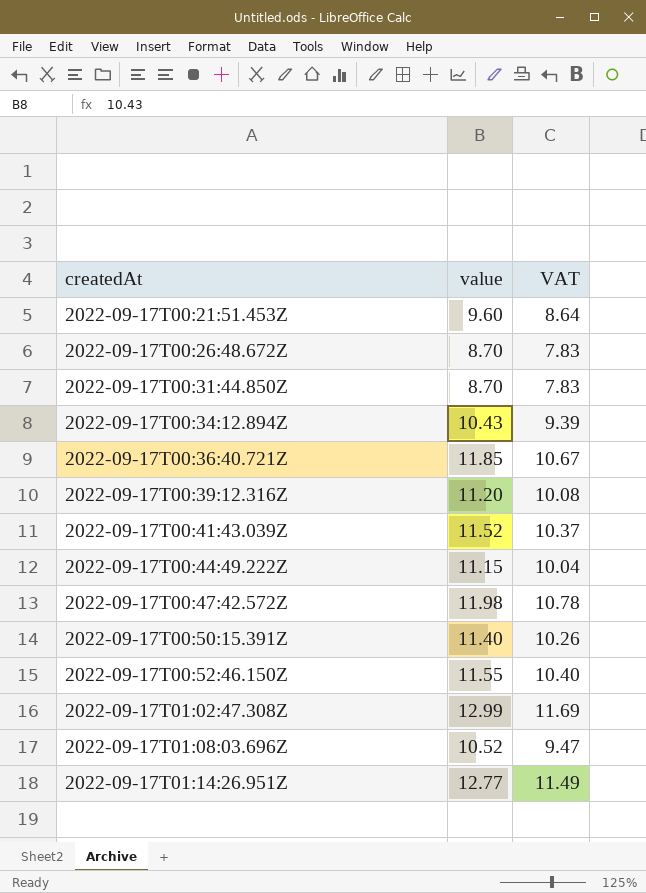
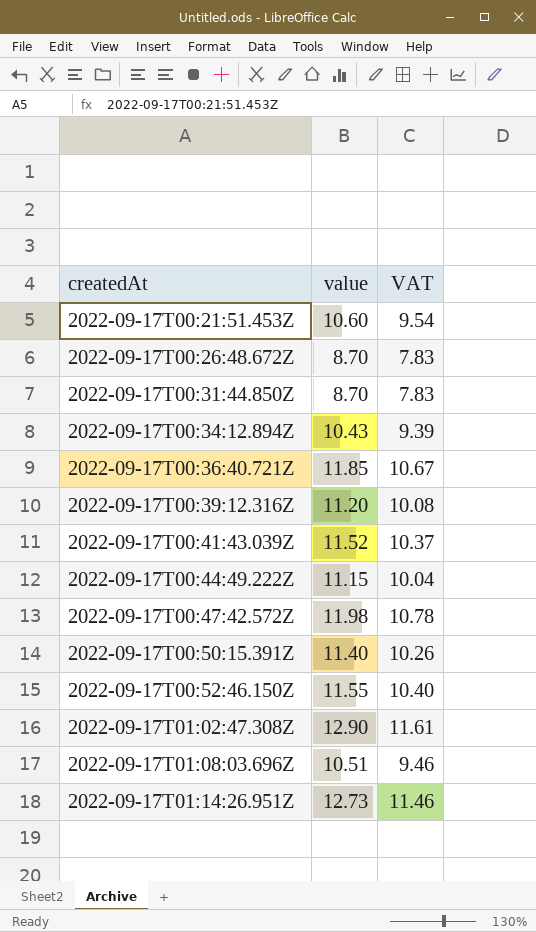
2022-09-17T00:21:51.453Z | value: 9.60 -> 10.60
2022-09-17T00:21:51.453Z | VAT: 8.64 -> 9.54
2022-09-17T01:02:47.308Z | value: 12.99 -> 12.90
2022-09-17T01:02:47.308Z | VAT: 11.69 -> 11.61
2022-09-17T01:08:03.696Z | value: 10.52 -> 10.51
2022-09-17T01:08:03.696Z | VAT: 9.47 -> 9.46
2022-09-17T01:14:26.951Z | value: 12.77 -> 12.73
2022-09-17T01:14:26.951Z | VAT: 11.49 -> 11.46

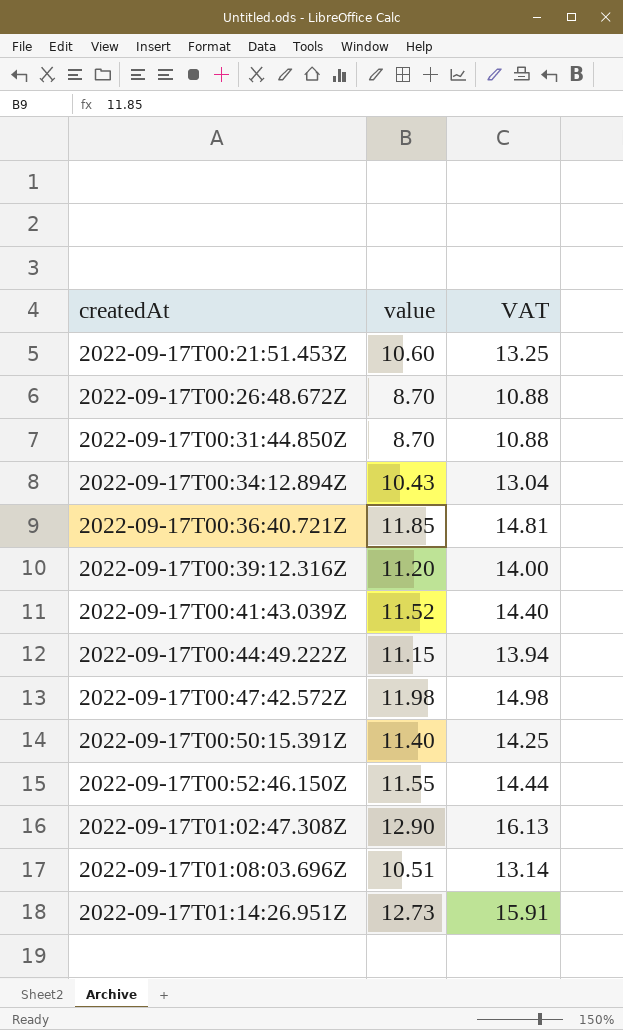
column VAT | formula: [value] * 0.9 -> [value] * 1.25

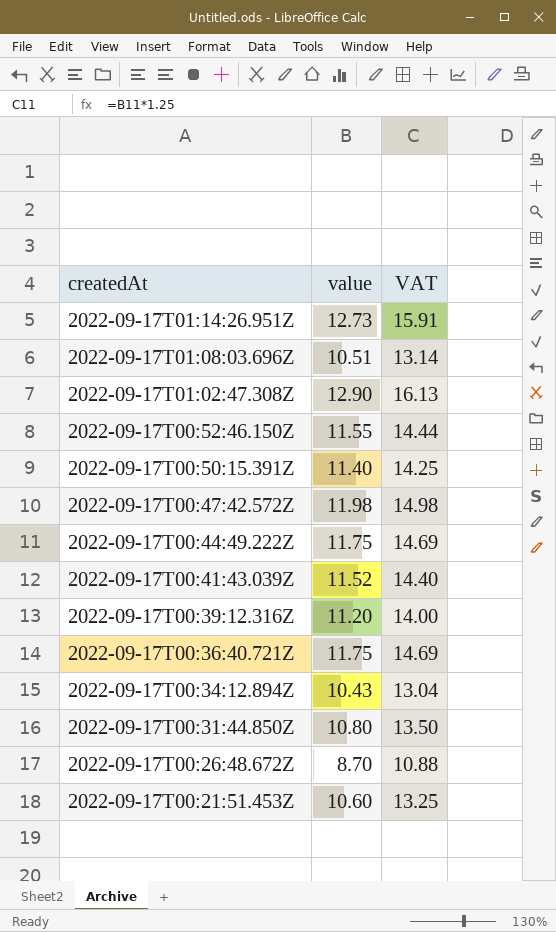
row order: createdAt ascending -> createdAt descending
2022-09-17T00:44:49.222Z | value: 11.15 -> 11.75
2022-09-17T00:44:49.222Z | VAT: 13.94 -> 14.69
2022-09-17T00:36:40.721Z | value: 11.85 -> 11.75
2022-09-17T00:36:40.721Z | VAT: 14.81 -> 14.69
2022-09-17T00:31:44.850Z | value: 8.70 -> 10.80
2022-09-17T00:31:44.850Z | VAT: 10.88 -> 13.50

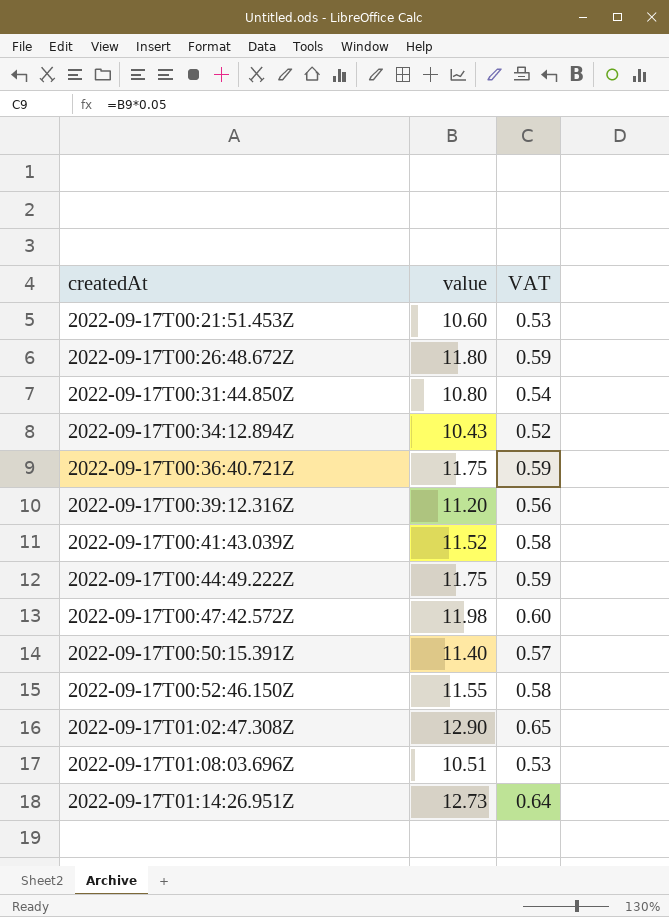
row order: createdAt descending -> createdAt ascending
column VAT | formula: [value] * 1.25 -> [value] * 0.05
2022-09-17T00:26:48.672Z | value: 8.70 -> 11.80

